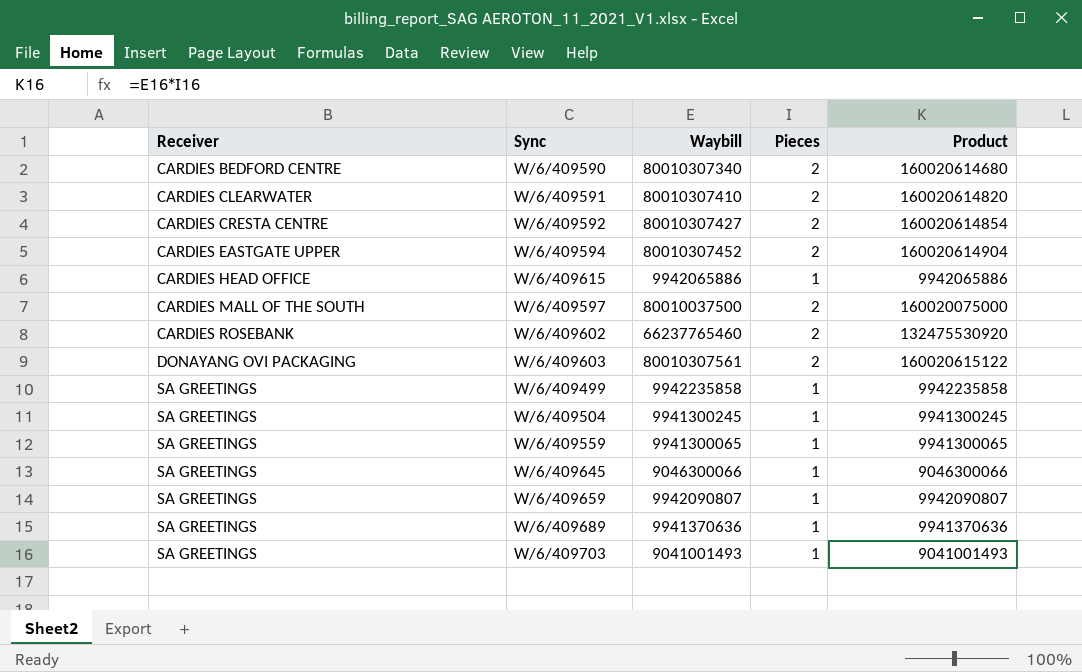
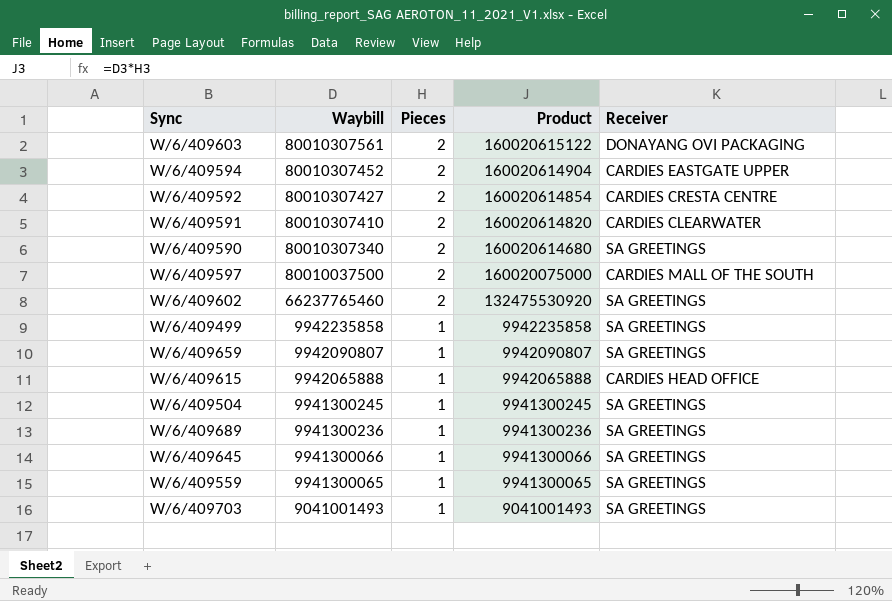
row order: Receiver ascending -> Waybill descending
column Receiver | position: 1 -> 5
W/6/409590 | Receiver: CARDIES BEDFORD CENTRE -> SA GREETINGS
W/6/409602 | Receiver: CARDIES ROSEBANK -> SA GREETINGS
W/6/409615 | Waybill: 9942065886 -> 9942065888
W/6/409615 | Product: 9942065886 -> 9942065888
W/6/409689 | Waybill: 9941370636 -> 9941300236
W/6/409689 | Product: 9941370636 -> 9941300236
W/6/409645 | Waybill: 9046300066 -> 9941300066
W/6/409645 | Product: 9046300066 -> 9941300066

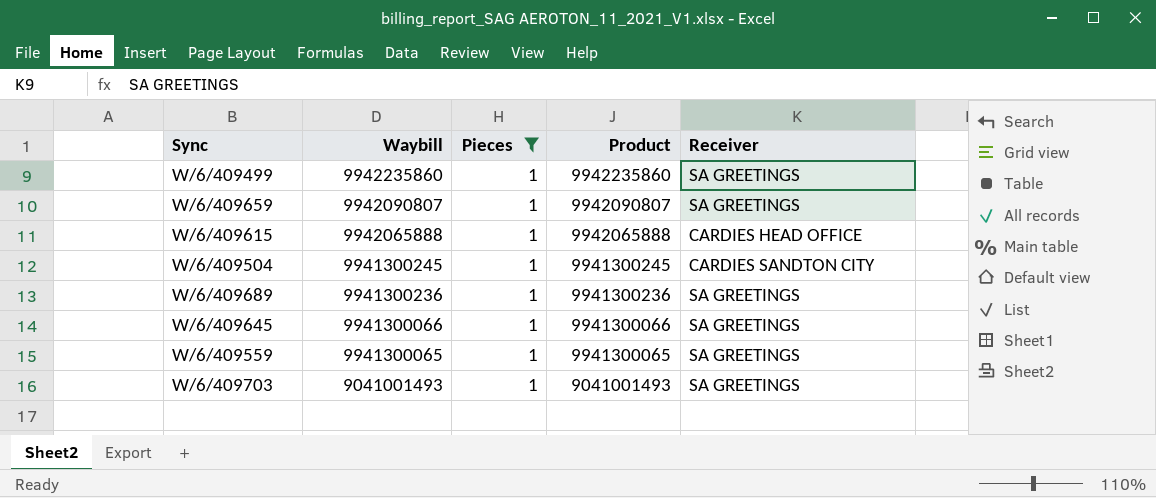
filter: none -> Pieces = 1
W/6/409499 | Waybill: 9942235858 -> 9942235860
W/6/409499 | Product: 9942235858 -> 9942235860
W/6/409504 | Receiver: SA GREETINGS -> CARDIES SANDTON CITY

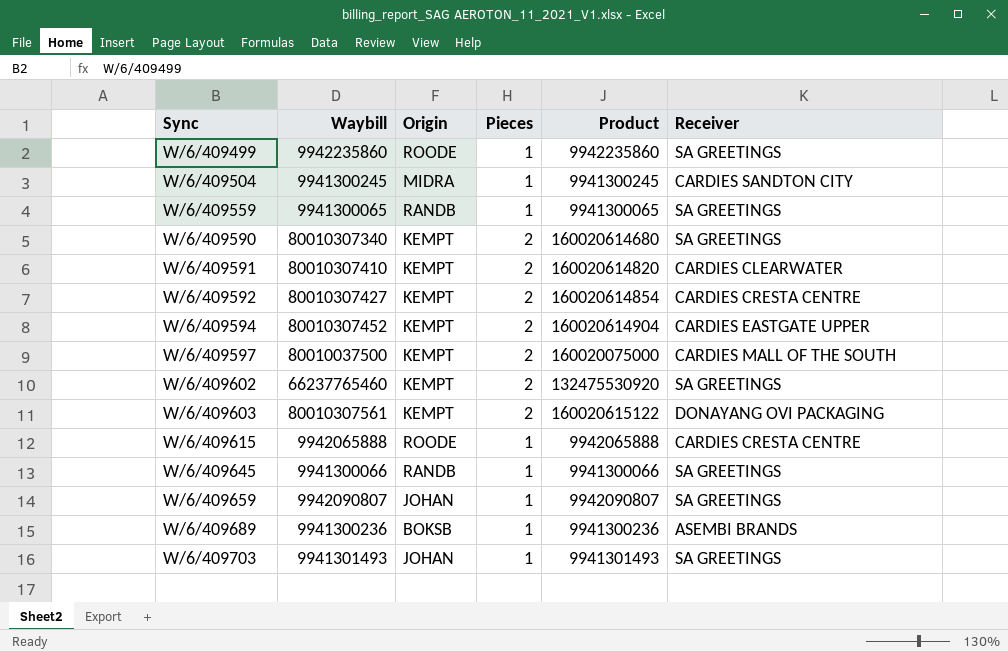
filter: Pieces = 1 -> none
row order: Waybill descending -> Sync ascending
column Origin | position: none -> 3
W/6/409615 | Receiver: CARDIES HEAD OFFICE -> CARDIES CRESTA CENTRE
W/6/409689 | Receiver: SA GREETINGS -> ASEMBI BRANDS
W/6/409703 | Waybill: 9041001493 -> 9941301493
W/6/409703 | Product: 9041001493 -> 9941301493

